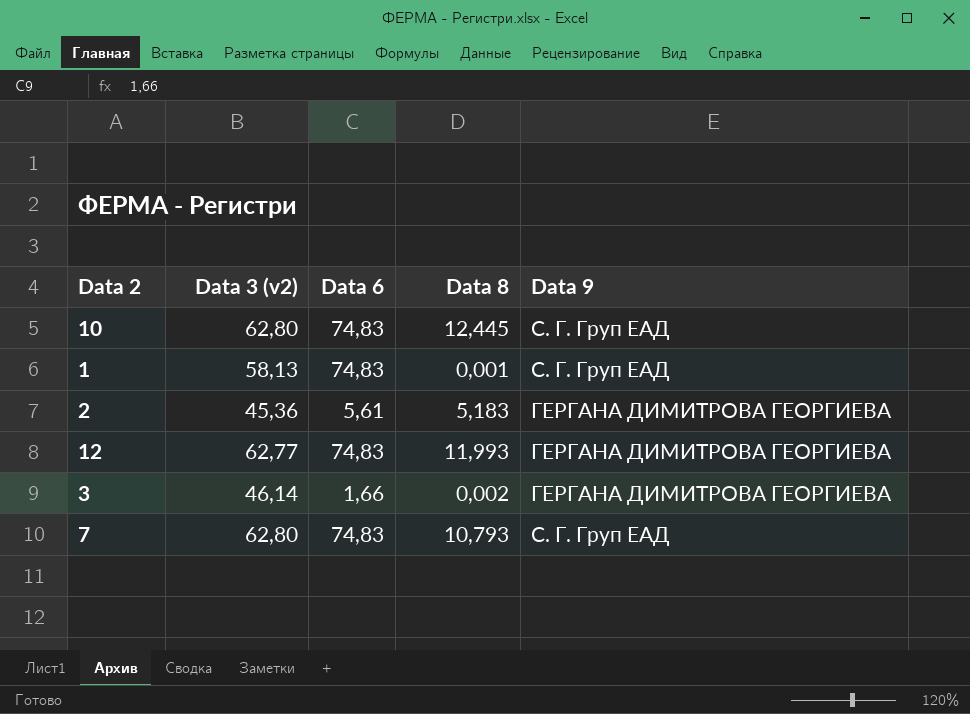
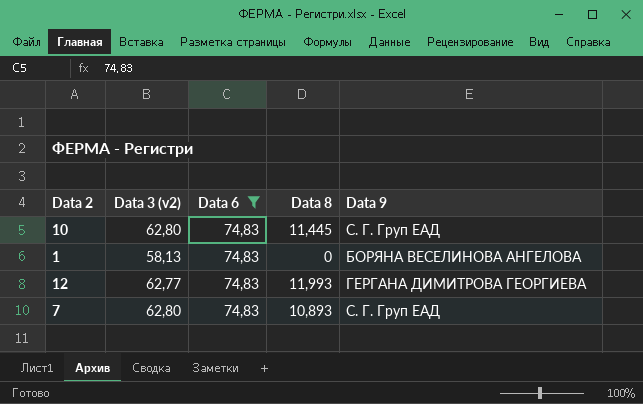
filter: none -> Data 6 = 74,83
10 | Data 8: 12,445 -> 11,445
1 | Data 8: 0,001 -> 0
1 | Data 9: С. Г. Груп ЕАД -> БОРЯНА ВЕСЕЛИНОВА АНГЕЛОВА
7 | Data 8: 10,793 -> 10,893

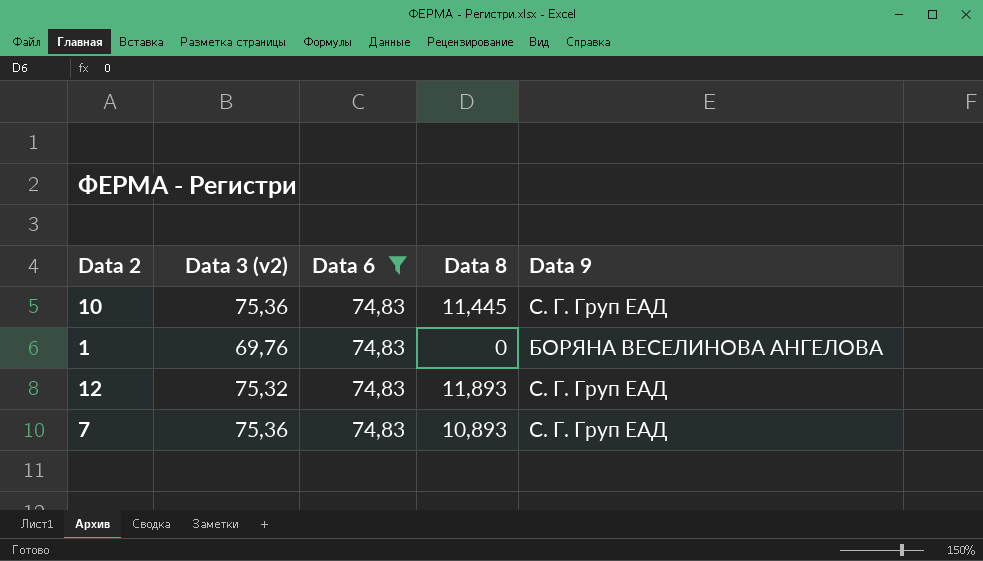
10 | Data 3 (v2): 62,80 -> 75,36
1 | Data 3 (v2): 58,13 -> 69,76
12 | Data 3 (v2): 62,77 -> 75,32
12 | Data 8: 11,993 -> 11,893
12 | Data 9: ГЕРГАНА ДИМИТРОВА ГЕОРГИЕВА -> С. Г. Груп ЕАД
7 | Data 3 (v2): 62,80 -> 75,36

